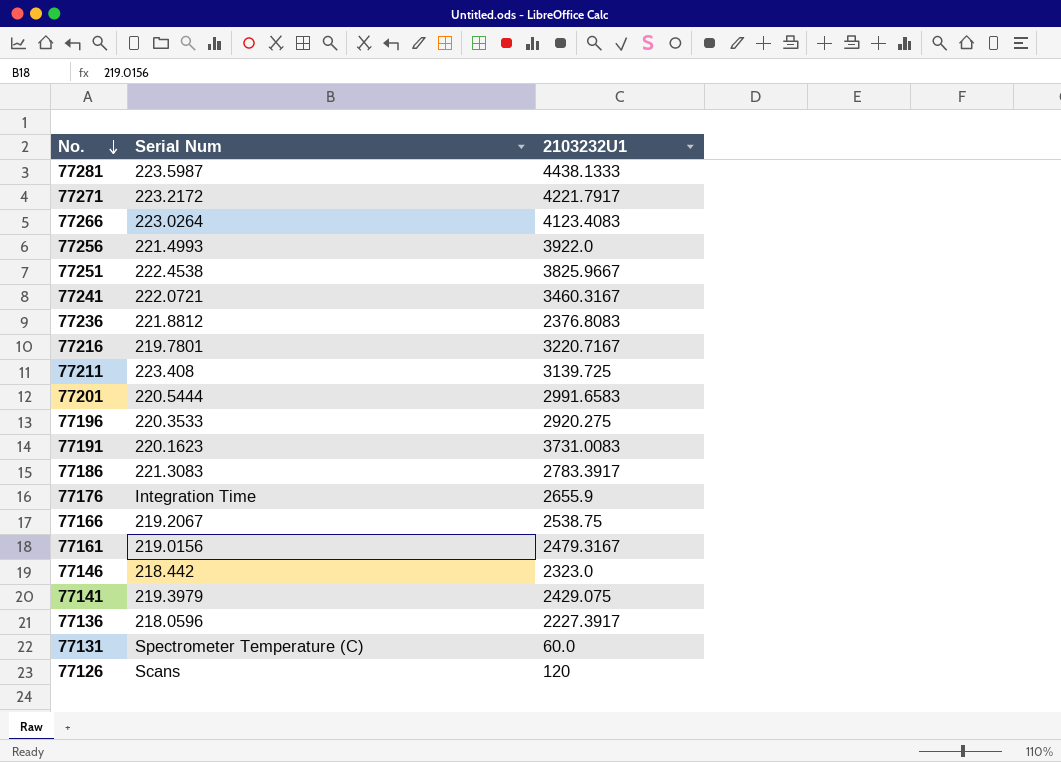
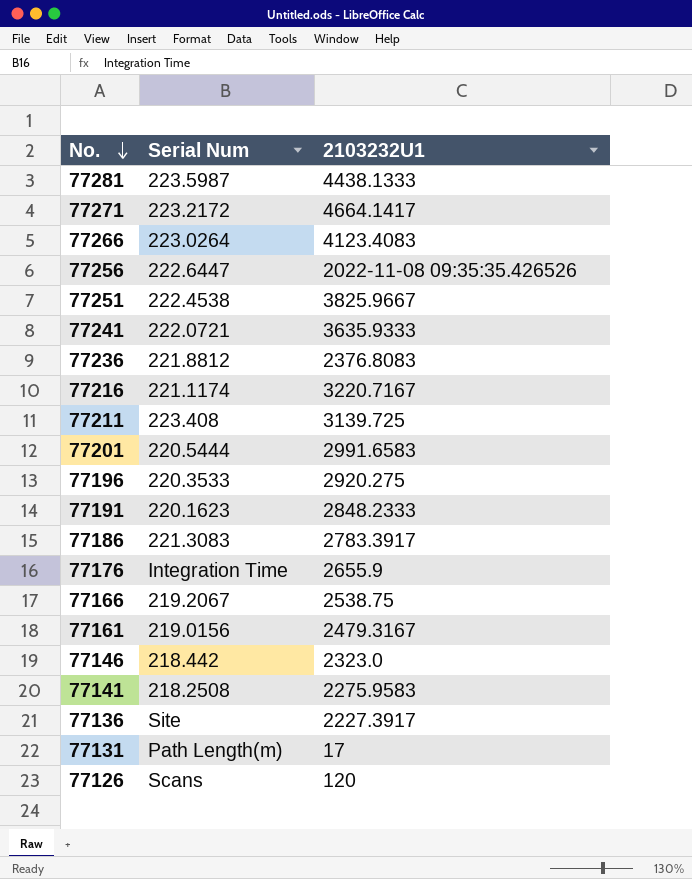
77271 | 2103232U1: 4221.7917 -> 4664.1417
77256 | Serial Num: 221.4993 -> 222.6447
77256 | 2103232U1: 3922.0 -> 2022-11-08 09:35:35.426526
77241 | 2103232U1: 3460.3167 -> 3635.9333
77216 | Serial Num: 219.7801 -> 221.1174
77191 | 2103232U1: 3731.0083 -> 2848.2333
77141 | Serial Num: 219.3979 -> 218.2508
77141 | 2103232U1: 2429.075 -> 2275.9583
77136 | Serial Num: 218.0596 -> Site
77131 | Serial Num: Spectrometer Temperature (C) -> Path Length(m)
77131 | 2103232U1: 60.0 -> 17

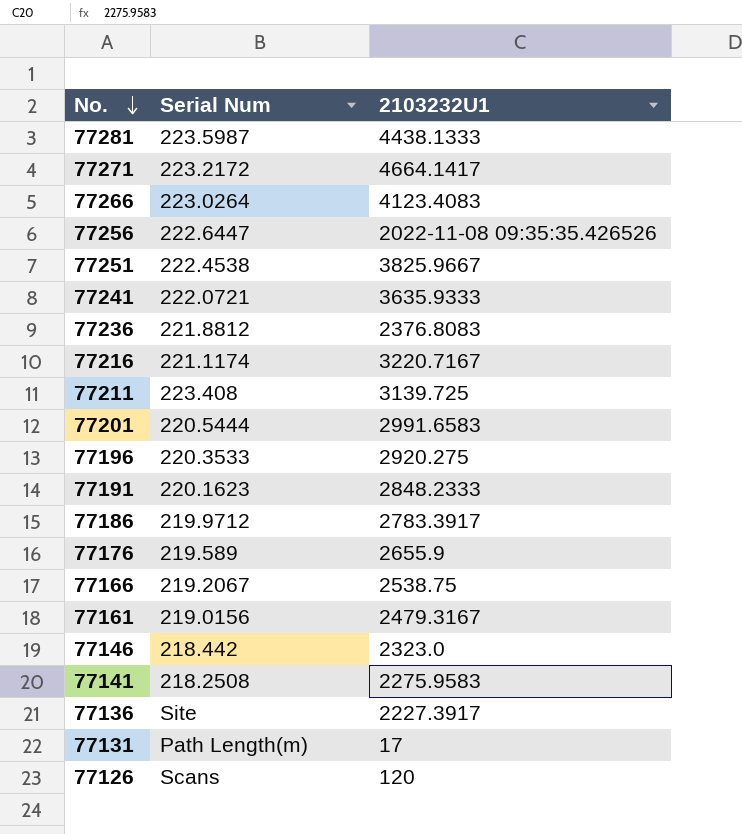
77186 | Serial Num: 221.3083 -> 219.9712
77176 | Serial Num: Integration Time -> 219.589

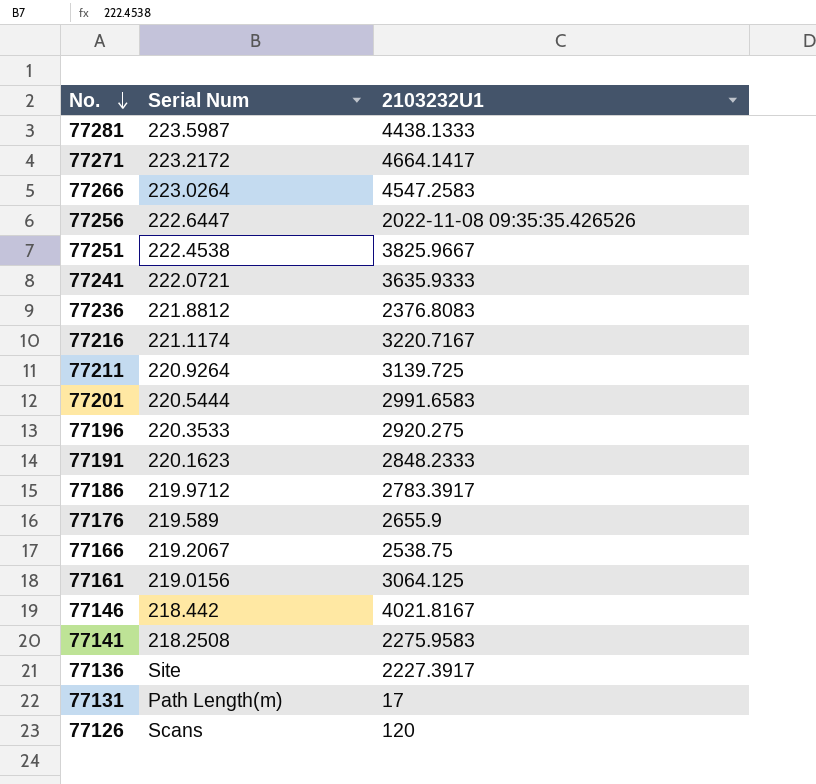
77266 | 2103232U1: 4123.4083 -> 4547.2583
77211 | Serial Num: 223.408 -> 220.9264
77161 | 2103232U1: 2479.3167 -> 3064.125
77146 | 2103232U1: 2323.0 -> 4021.8167

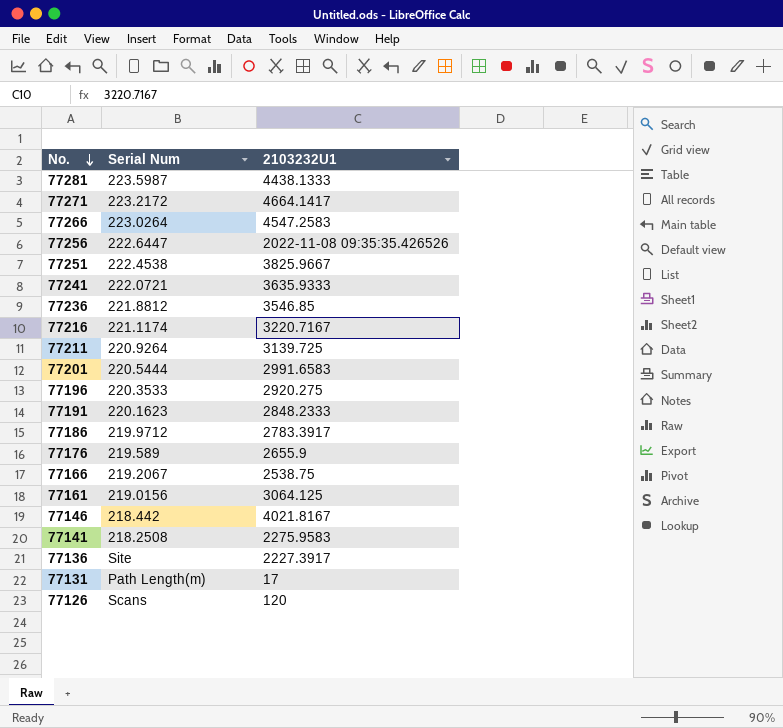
77236 | 2103232U1: 2376.8083 -> 3546.85

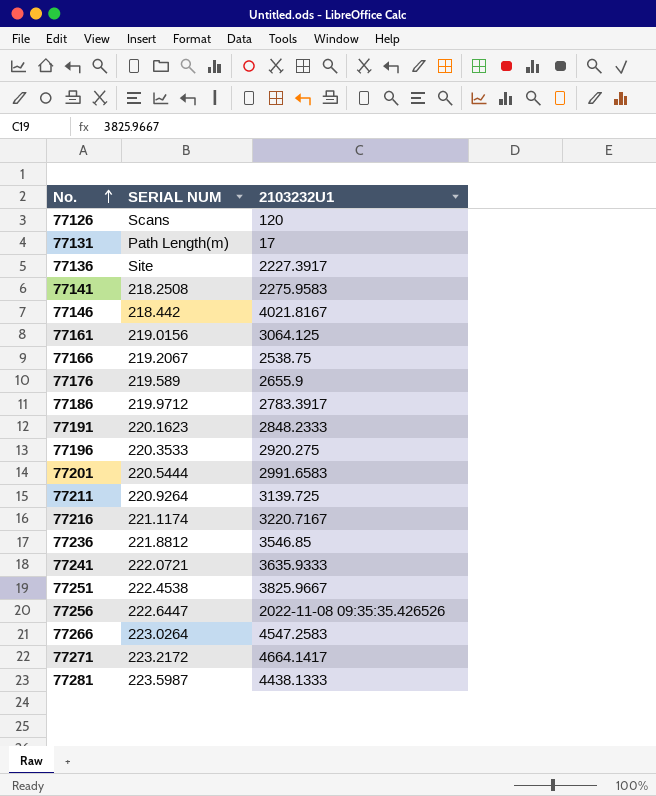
row order: No. descending -> No. ascending
column name: Serial Num -> SERIAL NUM

